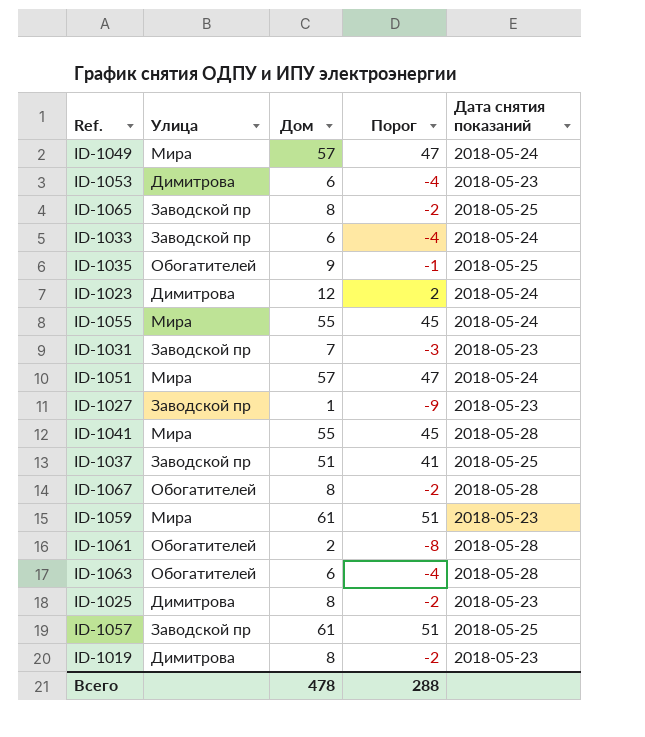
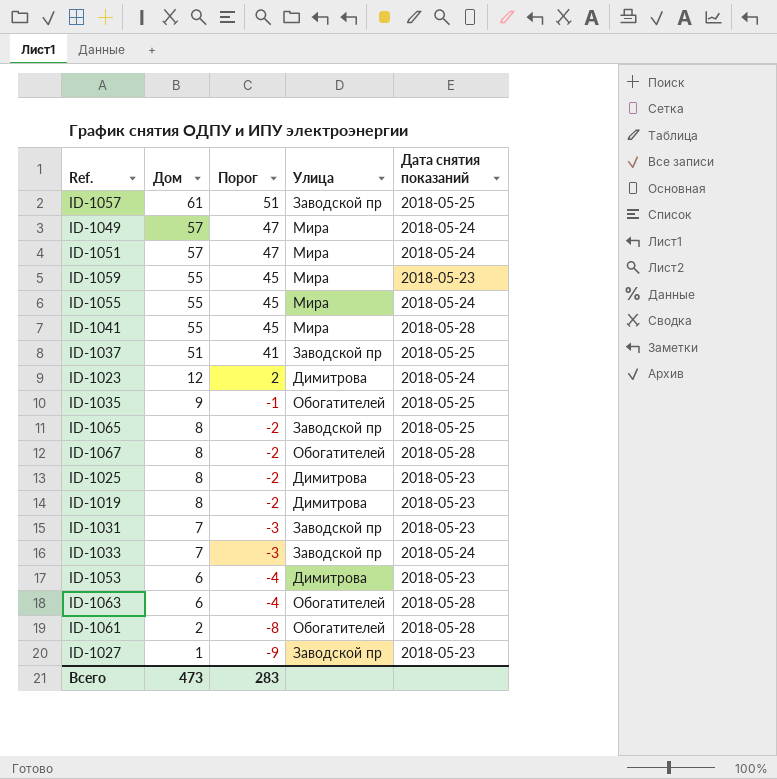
row order: none -> Дом descending
column Улица | position: 2 -> 4
ID-1059 | Дом: 61 -> 55
ID-1059 | Порог: 51 -> 45
ID-1033 | Дом: 6 -> 7
ID-1033 | Порог: -4 -> -3
Всего | Дом: 478 -> 473
Всего | Порог: 288 -> 283

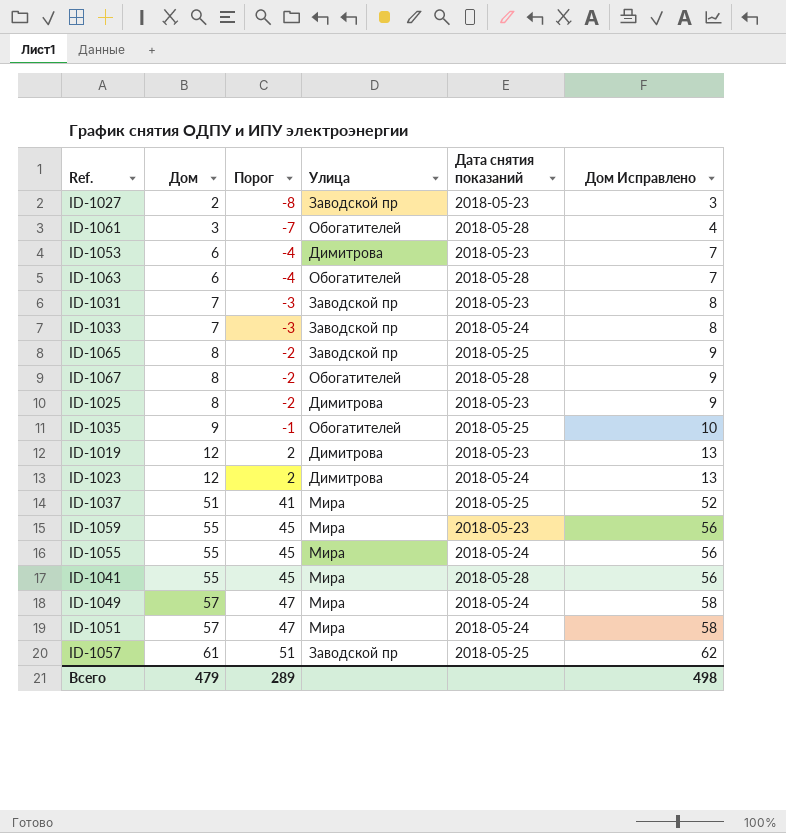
row order: Дом descending -> Дом ascending
column Дом Исправлено | formula: none -> [Дом] + 1
ID-1027 | Дом: 1 -> 2
ID-1027 | Порог: -9 -> -8
ID-1061 | Дом: 2 -> 3
ID-1061 | Порог: -8 -> -7
ID-1019 | Дом: 8 -> 12
ID-1019 | Порог: -2 -> 2
ID-1037 | Улица: Заводской пр -> Мира
Всего | Дом: 473 -> 479
Всего | Порог: 283 -> 289

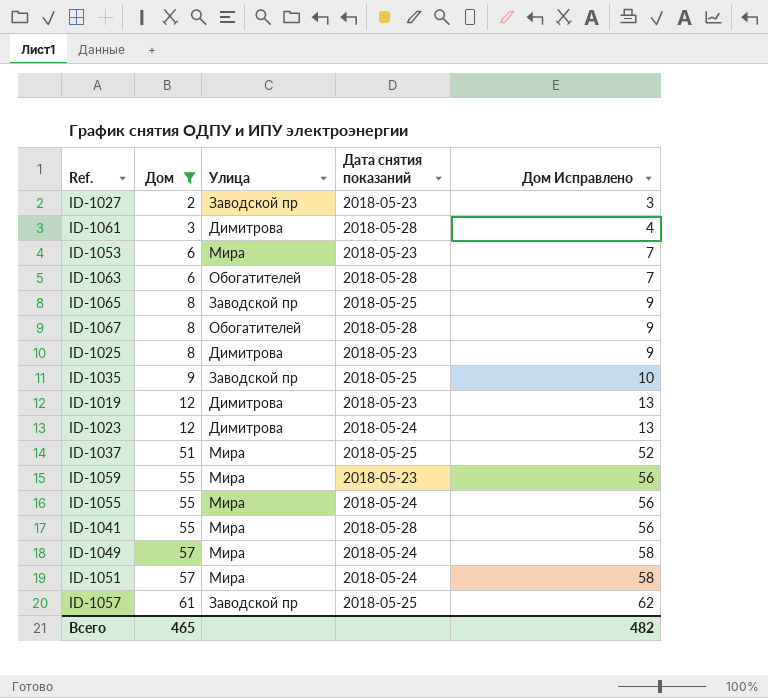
filter: none -> Дом != 7
column Порог | formula: [Дом] - 10 -> none
ID-1061 | Улица: Обогатителей -> Димитрова
ID-1053 | Улица: Димитрова -> Мира
ID-1035 | Улица: Обогатителей -> Заводской пр
Всего | Дом: 479 -> 465
Всего | Дом Исправлено: 498 -> 482

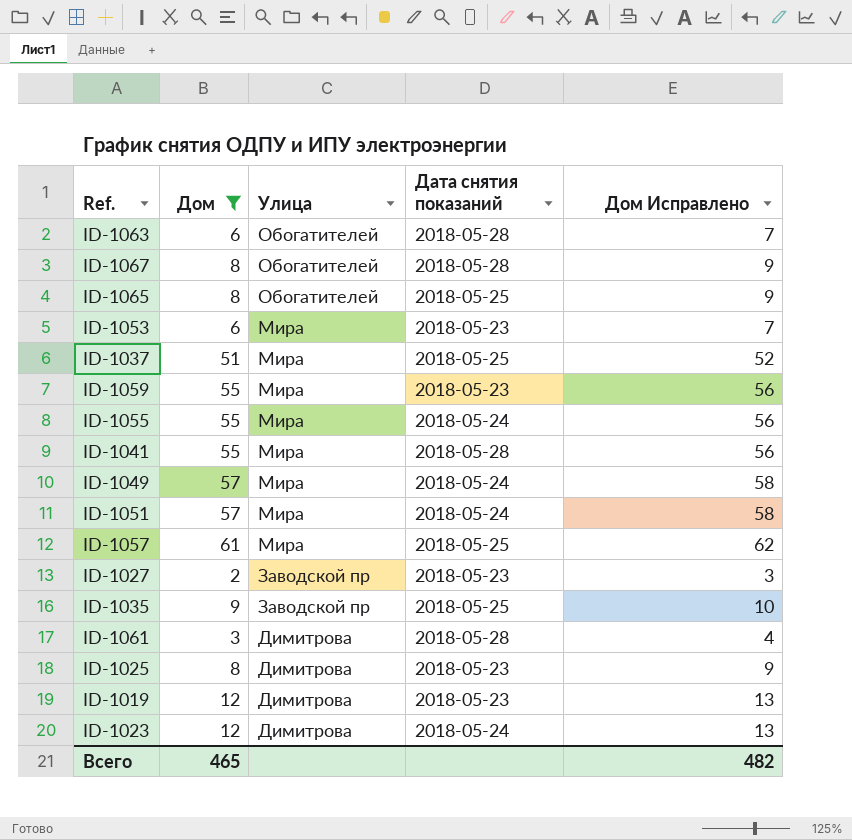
row order: Дом ascending -> Улица descending
ID-1065 | Улица: Заводской пр -> Обогатителей
ID-1057 | Улица: Заводской пр -> Мира

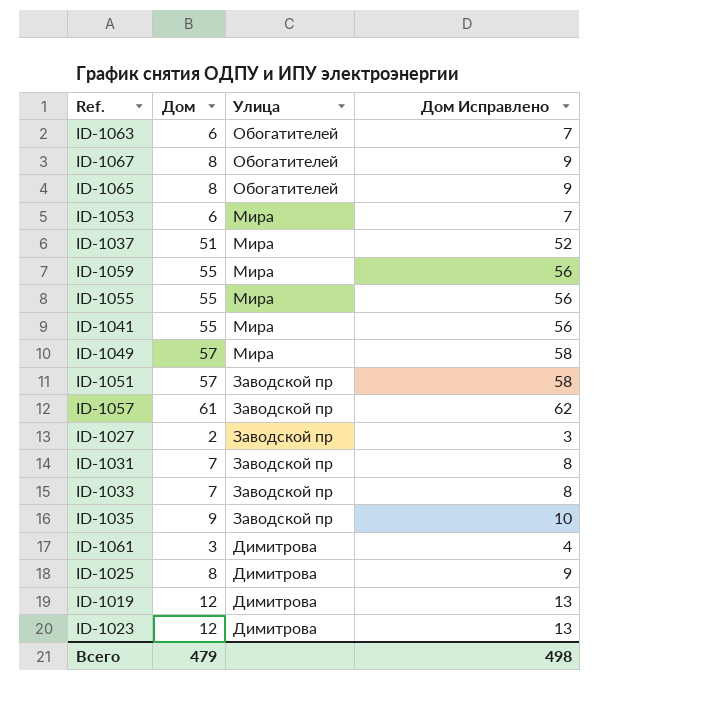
filter: Дом != 7 -> none
column Дата снятия показаний | position: 4 -> none
ID-1051 | Улица: Мира -> Заводской пр
ID-1057 | Улица: Мира -> Заводской пр
Всего | Дом: 465 -> 479
Всего | Дом Исправлено: 482 -> 498

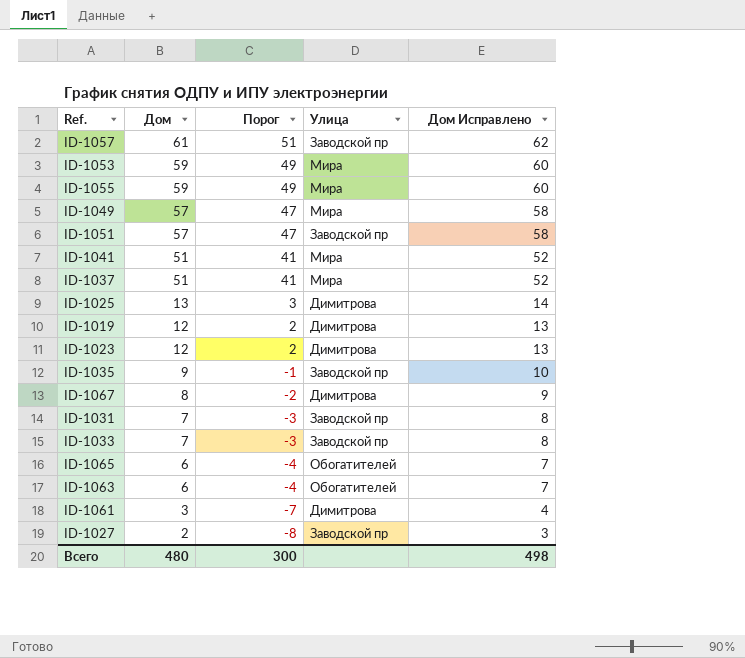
row order: Улица descending -> Дом descending
column Порог | formula: none -> [Дом] - 10
row ID-1059: 55 | Мира | 56 -> none
ID-1053 | Дом: 6 -> 59
ID-1053 | Дом Исправлено: 7 -> 60
ID-1055 | Дом: 55 -> 59
ID-1055 | Дом Исправлено: 56 -> 60
ID-1041 | Дом: 55 -> 51
ID-1041 | Дом Исправлено: 56 -> 52
ID-1025 | Дом: 8 -> 13
ID-1025 | Дом Исправлено: 9 -> 14
ID-1067 | Улица: Обогатителей -> Димитрова
ID-1065 | Дом: 8 -> 6
ID-1065 | Дом Исправлено: 9 -> 7
Всего | Дом: 479 -> 480

